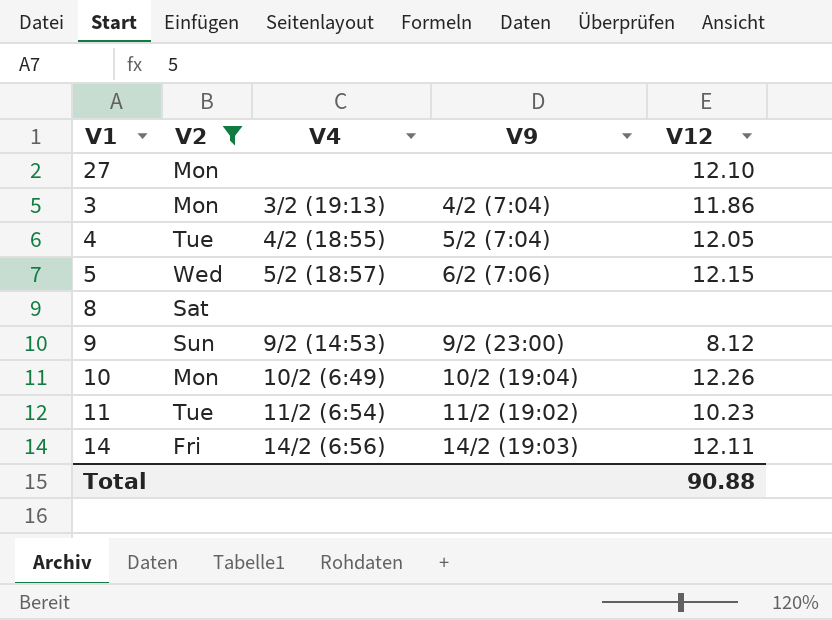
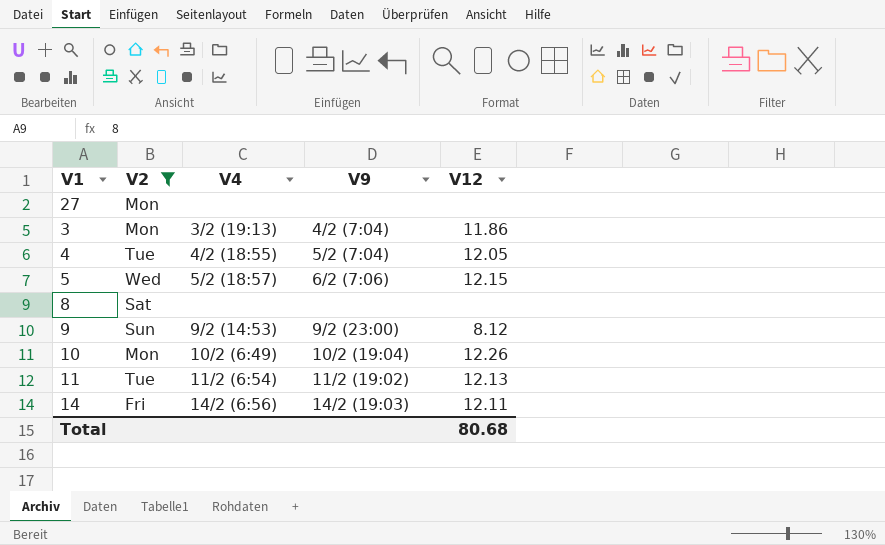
27 | V12: 12.10 -> none
11 | V12: 10.23 -> 12.13
Total | V12: 90.88 -> 80.68

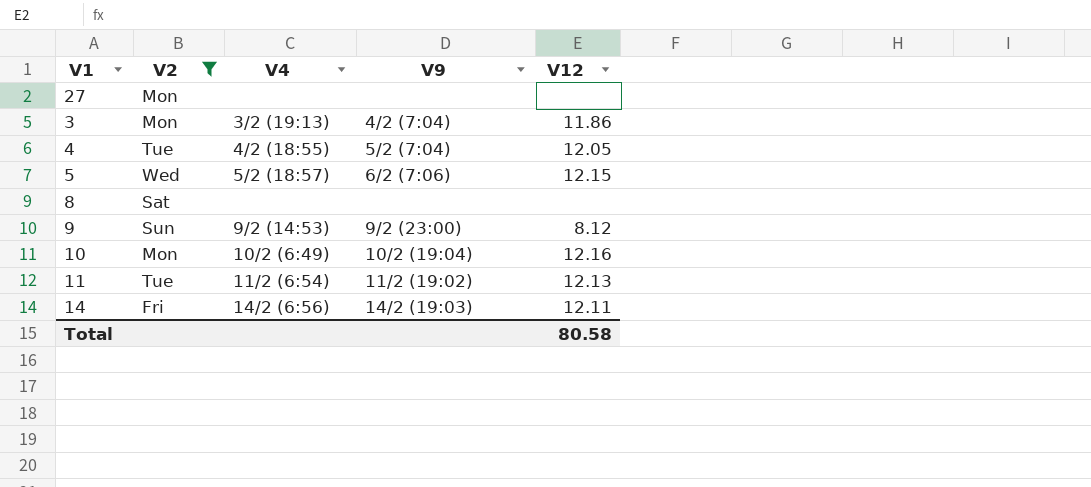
10 | V12: 12.26 -> 12.16
Total | V12: 80.68 -> 80.58

